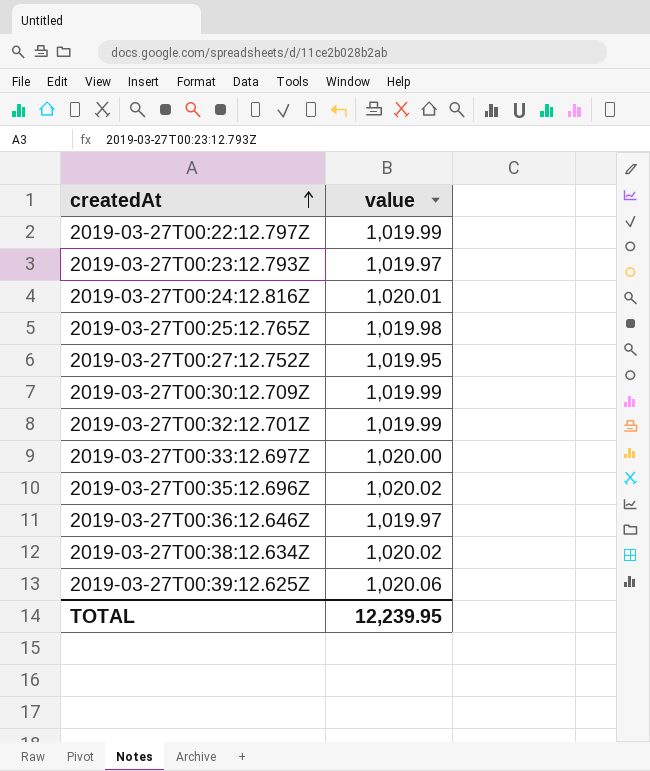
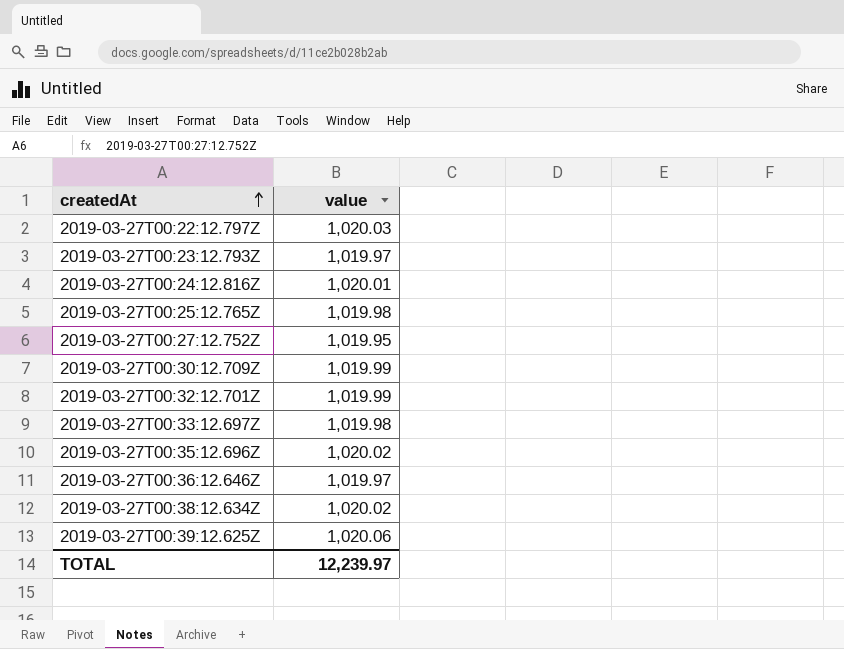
2019-03-27T00:22:12.797Z | value: 1,019.99 -> 1,020.03
2019-03-27T00:33:12.697Z | value: 1,020.00 -> 1,019.98
TOTAL | value: 12,239.95 -> 12,239.97

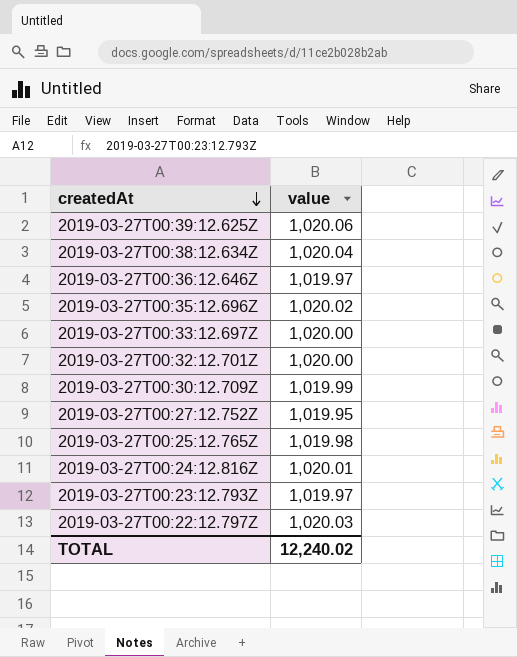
row order: createdAt ascending -> createdAt descending
2019-03-27T00:38:12.634Z | value: 1,020.02 -> 1,020.04
2019-03-27T00:33:12.697Z | value: 1,019.98 -> 1,020.00
2019-03-27T00:32:12.701Z | value: 1,019.99 -> 1,020.00
TOTAL | value: 12,239.97 -> 12,240.02

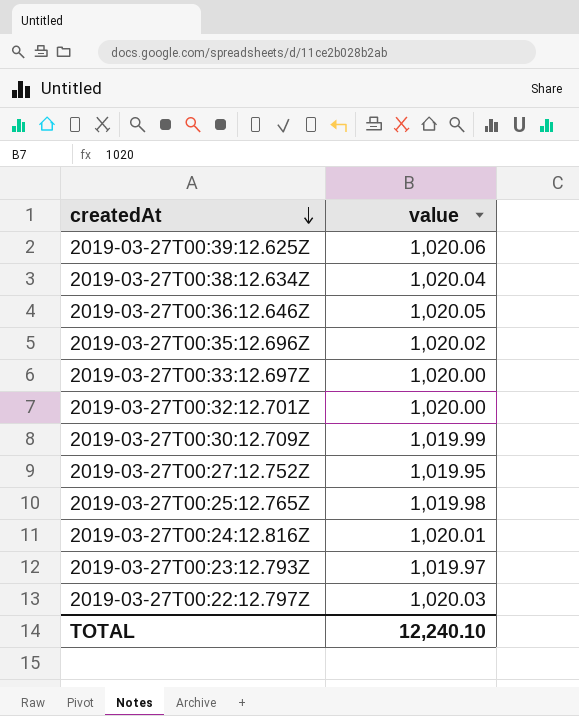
2019-03-27T00:36:12.646Z | value: 1,019.97 -> 1,020.05
TOTAL | value: 12,240.02 -> 12,240.10

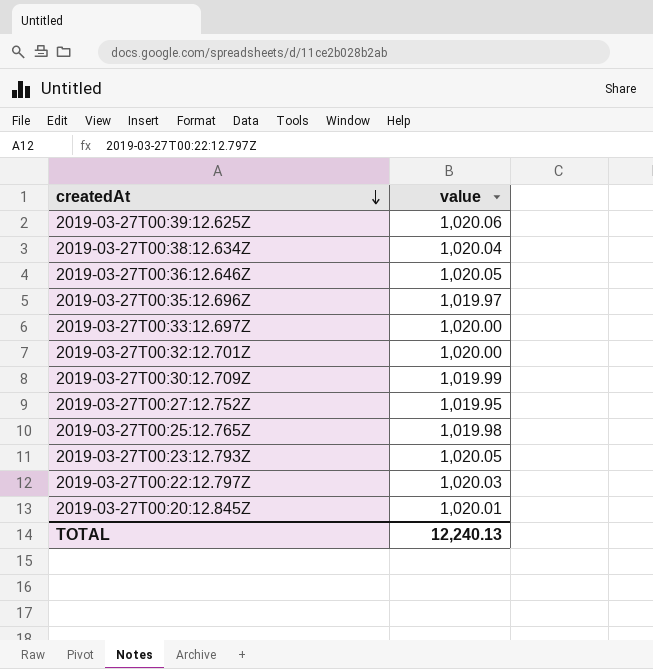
row 2019-03-27T00:24:12.816Z: 1,020.01 -> none
2019-03-27T00:35:12.696Z | value: 1,020.02 -> 1,019.97
2019-03-27T00:23:12.793Z | value: 1,019.97 -> 1,020.05
row 2019-03-27T00:20:12.845Z: none -> 1,020.01
TOTAL | value: 12,240.10 -> 12,240.13

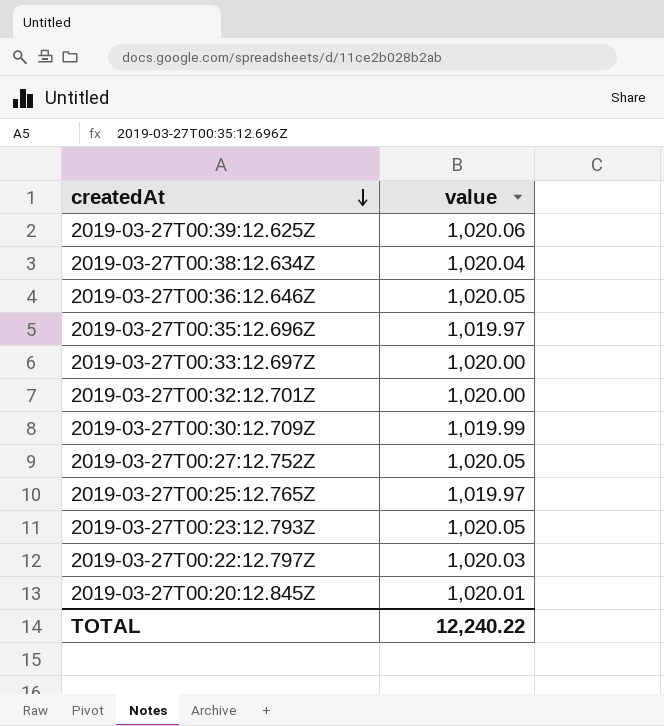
2019-03-27T00:27:12.752Z | value: 1,019.95 -> 1,020.05
2019-03-27T00:25:12.765Z | value: 1,019.98 -> 1,019.97
TOTAL | value: 12,240.13 -> 12,240.22

